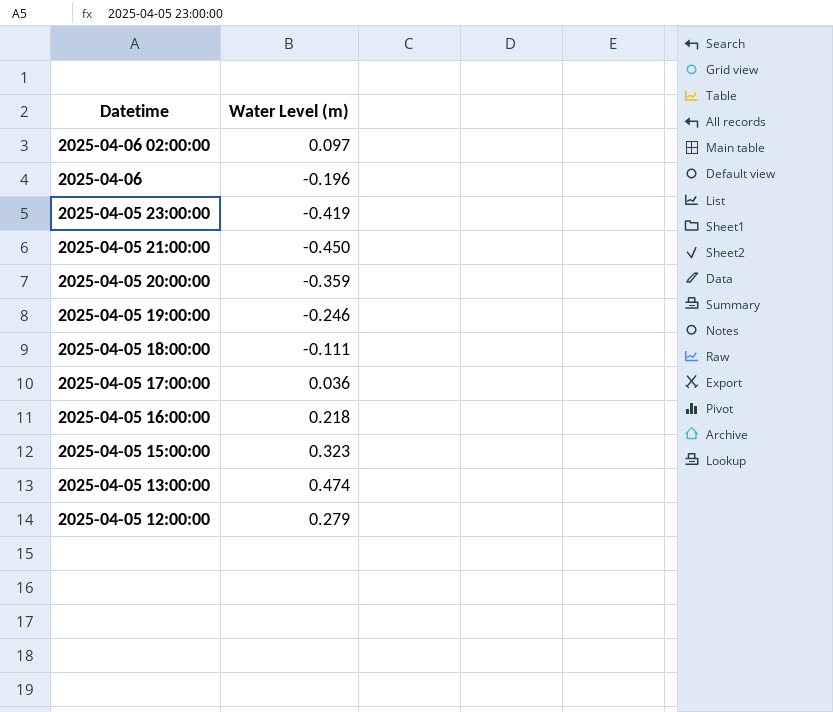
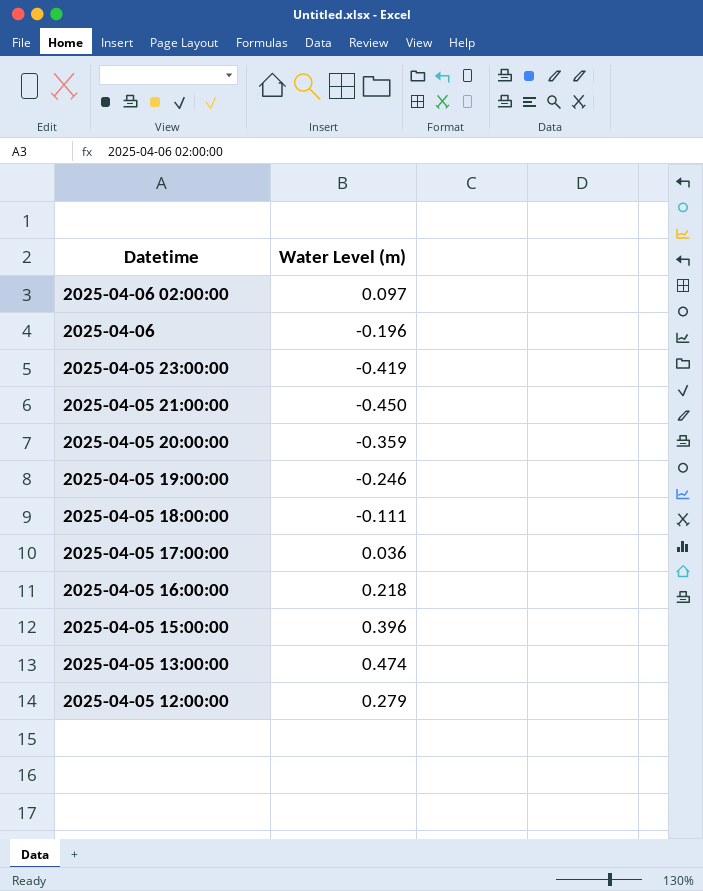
2025-04-05 15:00:00 | Water Level (m): 0.323 -> 0.396

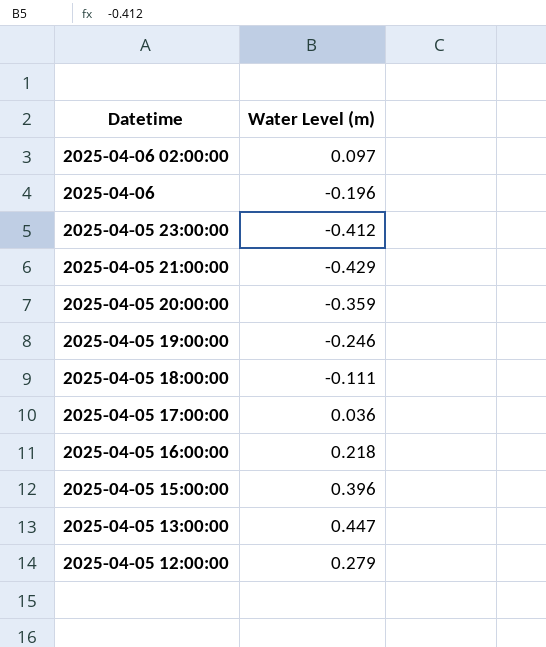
2025-04-05 23:00:00 | Water Level (m): -0.419 -> -0.412
2025-04-05 21:00:00 | Water Level (m): -0.450 -> -0.429
2025-04-05 13:00:00 | Water Level (m): 0.474 -> 0.447

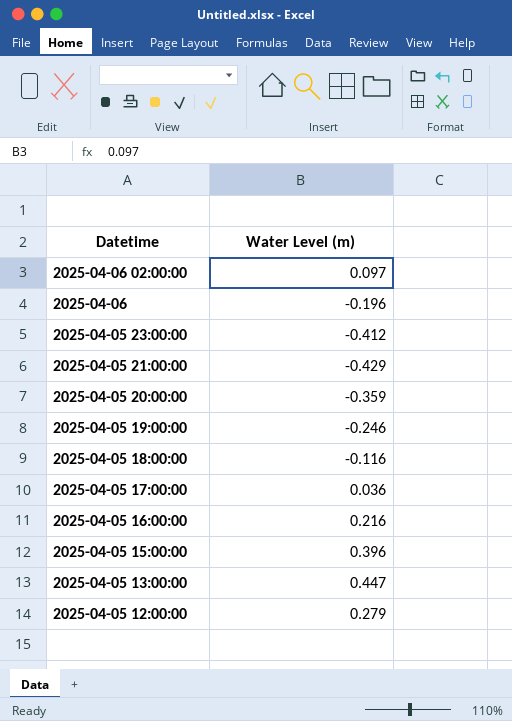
2025-04-05 18:00:00 | Water Level (m): -0.111 -> -0.116
2025-04-05 16:00:00 | Water Level (m): 0.218 -> 0.216

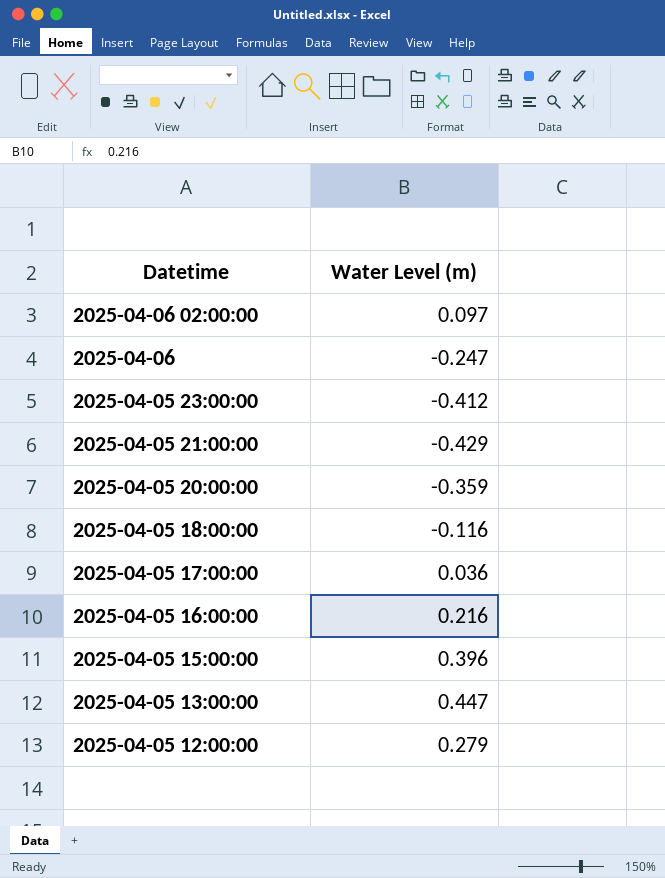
row 2025-04-05 19:00:00: -0.246 -> none
2025-04-06 | Water Level (m): -0.196 -> -0.247

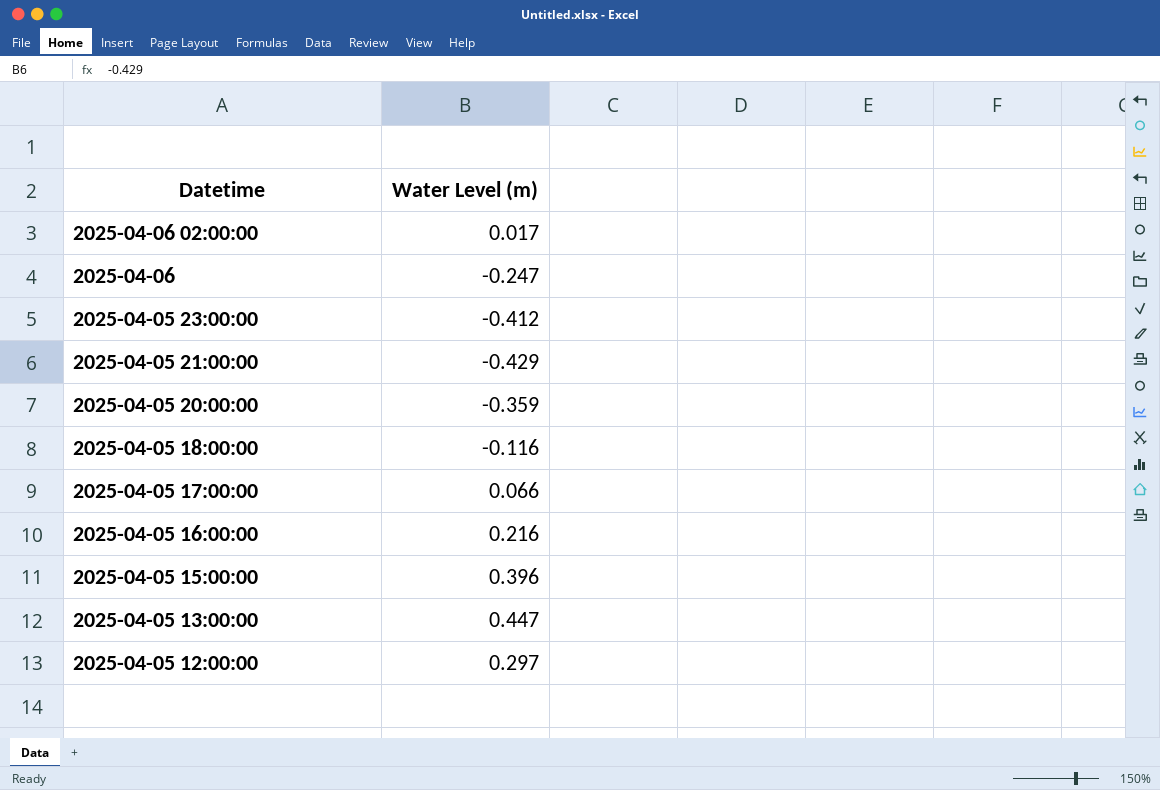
2025-04-06 02:00:00 | Water Level (m): 0.097 -> 0.017
2025-04-05 17:00:00 | Water Level (m): 0.036 -> 0.066
2025-04-05 12:00:00 | Water Level (m): 0.279 -> 0.297

